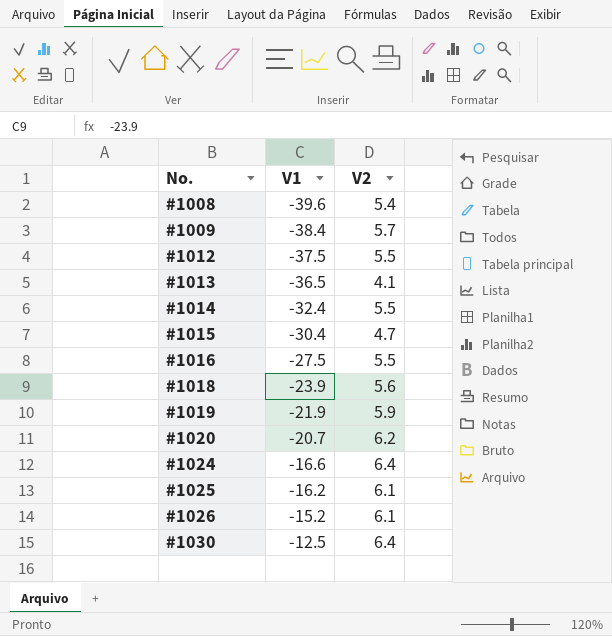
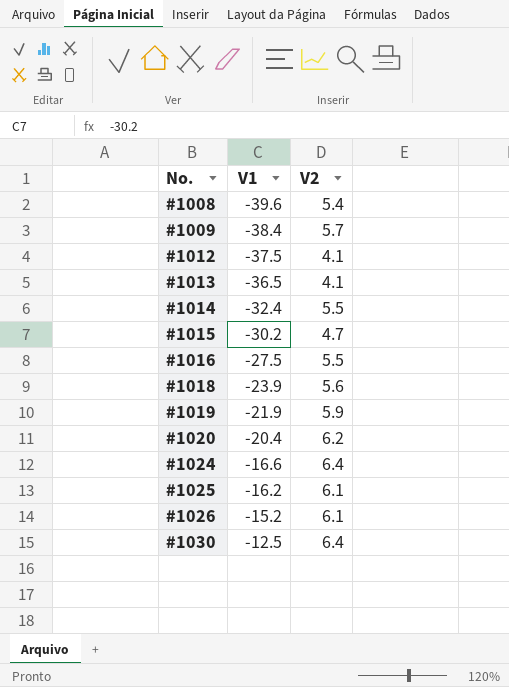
#1012 | V2: 5.5 -> 4.1
#1015 | V1: -30.4 -> -30.2
#1020 | V1: -20.7 -> -20.4

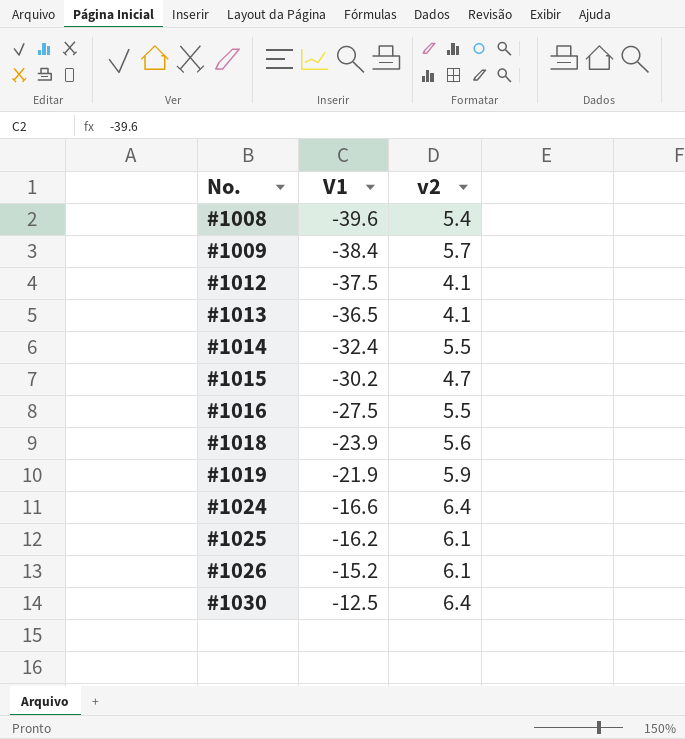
column name: V2 -> v2
row #1020: -20.4 | 6.2 -> none

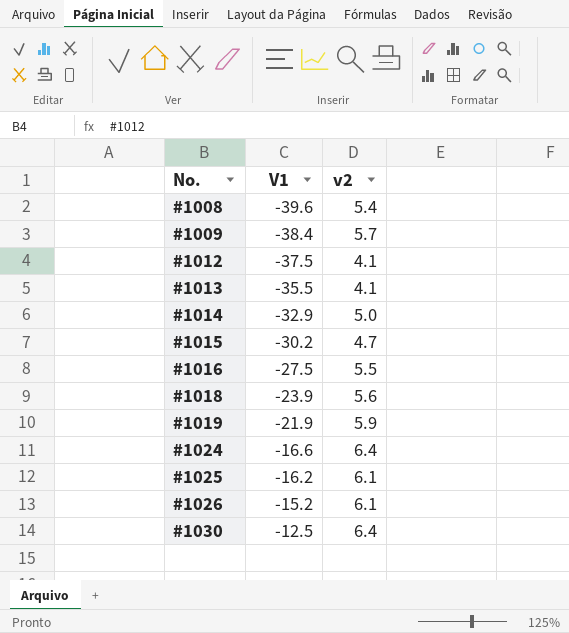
#1013 | V1: -36.5 -> -35.5
#1014 | V1: -32.4 -> -32.9
#1014 | v2: 5.5 -> 5.0

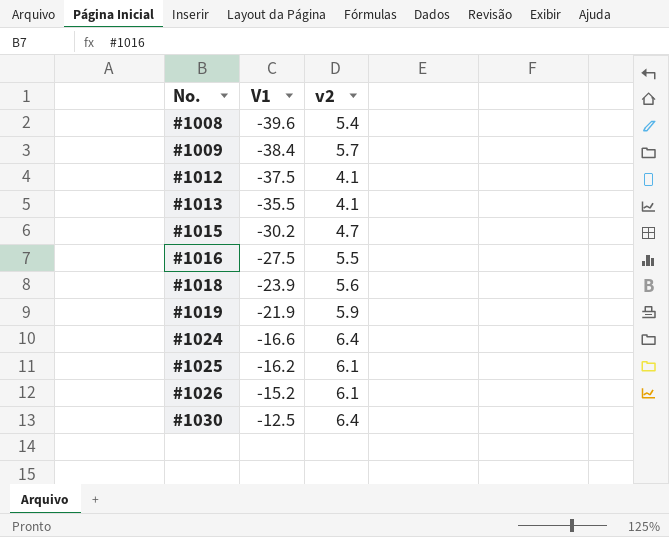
row #1014: -32.9 | 5.0 -> none

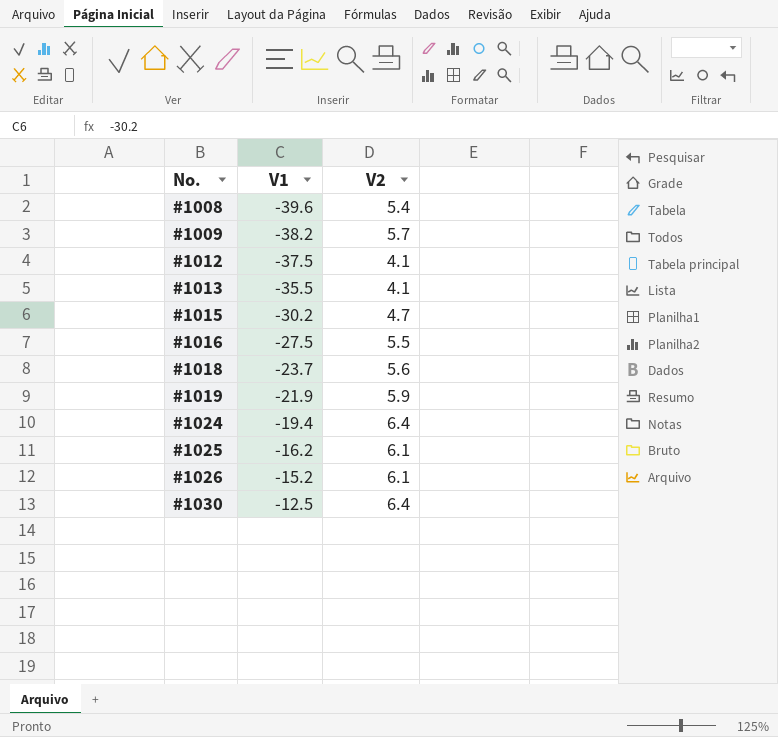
column name: v2 -> V2
#1009 | V1: -38.4 -> -38.2
#1018 | V1: -23.9 -> -23.7
#1024 | V1: -16.6 -> -19.4

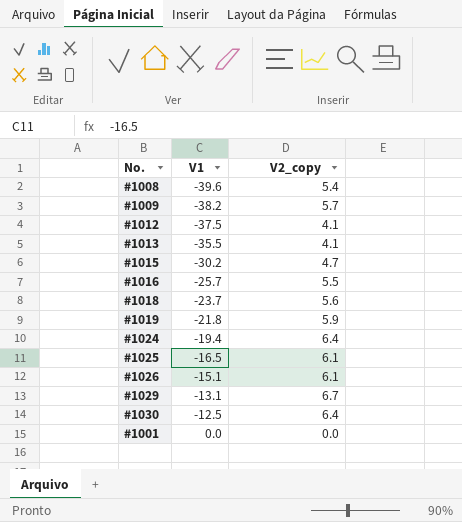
column name: V2 -> V2_copy
#1016 | V1: -27.5 -> -25.7
#1019 | V1: -21.9 -> -21.8
#1025 | V1: -16.2 -> -16.5
#1026 | V1: -15.2 -> -15.1
row #1029: none -> -13.1 | 6.7
row #1001: none -> 0.0 | 0.0

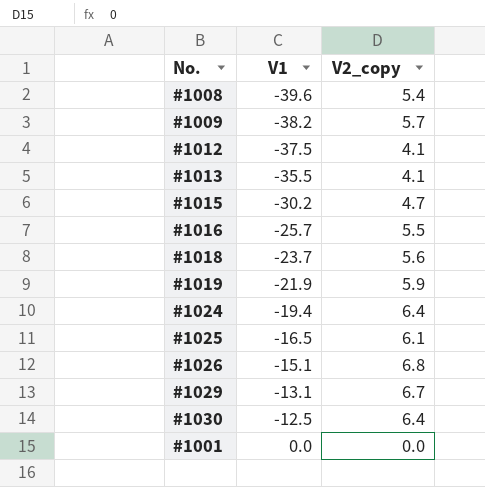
#1019 | V1: -21.8 -> -21.9
#1026 | V2_copy: 6.1 -> 6.8

